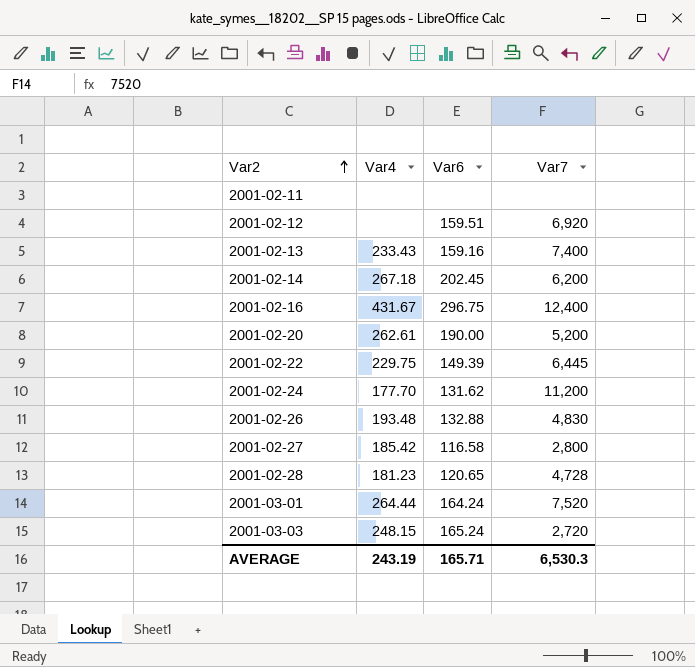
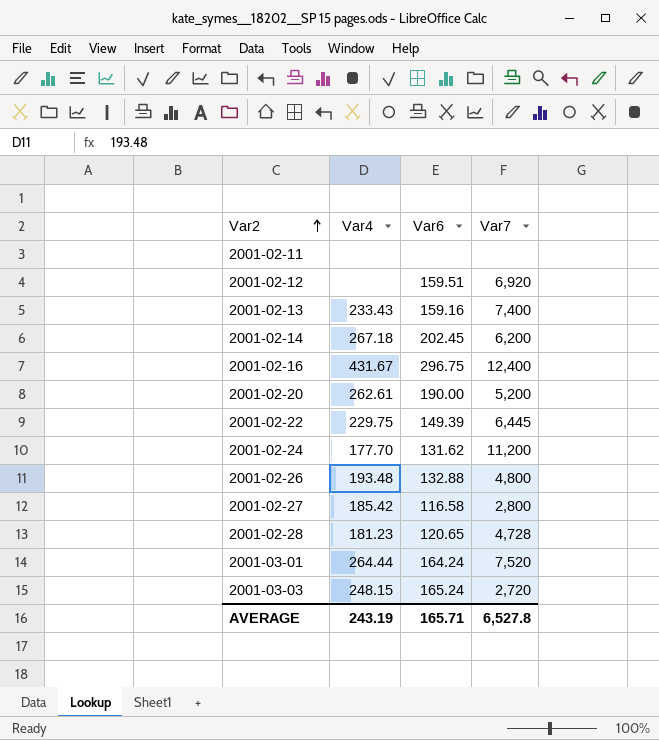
2001-02-26 | Var7: 4,830 -> 4,800
AVERAGE | Var7: 6,530.3 -> 6,527.8

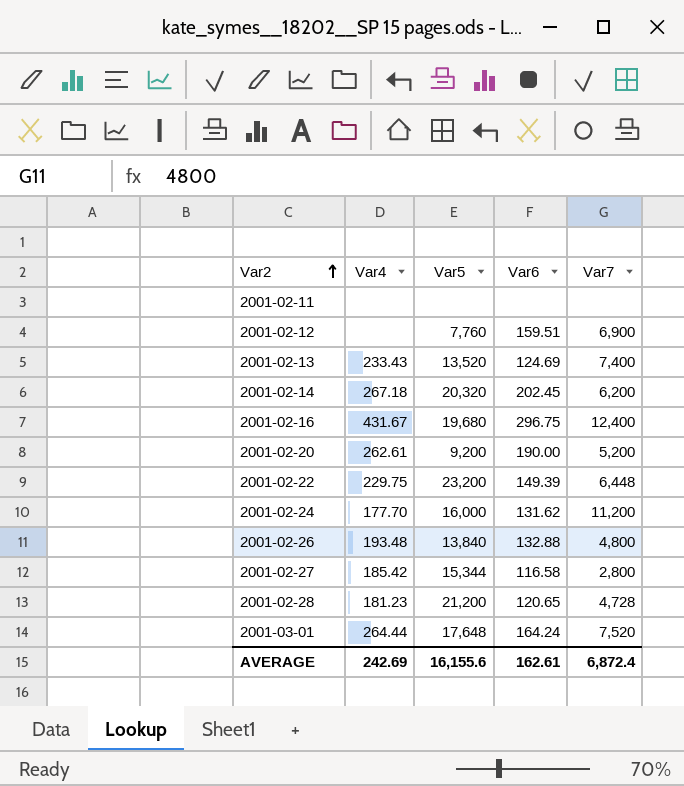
column Var5 | position: none -> 3
row 2001-03-03: 248.15 | 165.24 | 2,720 -> none
2001-02-12 | Var7: 6,920 -> 6,900
2001-02-13 | Var6: 159.16 -> 124.69
2001-02-22 | Var7: 6,445 -> 6,448
AVERAGE | Var4: 243.19 -> 242.69
AVERAGE | Var6: 165.71 -> 162.61
AVERAGE | Var7: 6,527.8 -> 6,872.4

